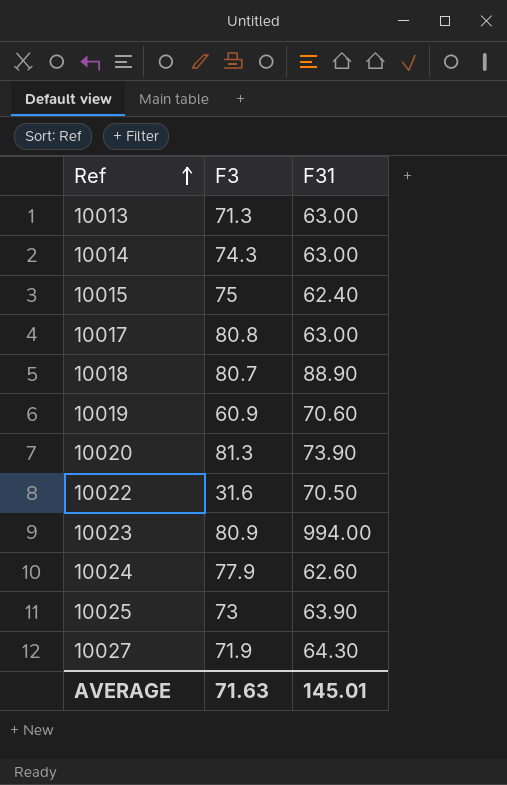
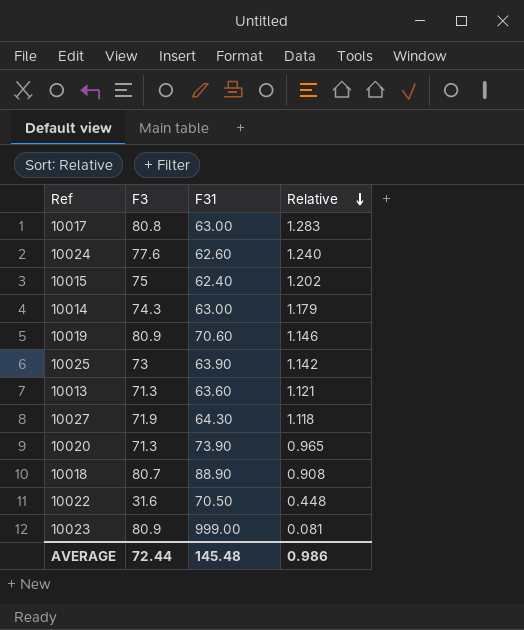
row order: Ref ascending -> Relative descending
column Relative | formula: none -> [F3] / [F31]
10024 | F3: 77.9 -> 77.6
10019 | F3: 60.9 -> 80.9
10013 | F31: 63.00 -> 63.60
10020 | F3: 81.3 -> 71.3
10023 | F31: 994.00 -> 999.00
AVERAGE | F3: 71.63 -> 72.44
AVERAGE | F31: 145.01 -> 145.48

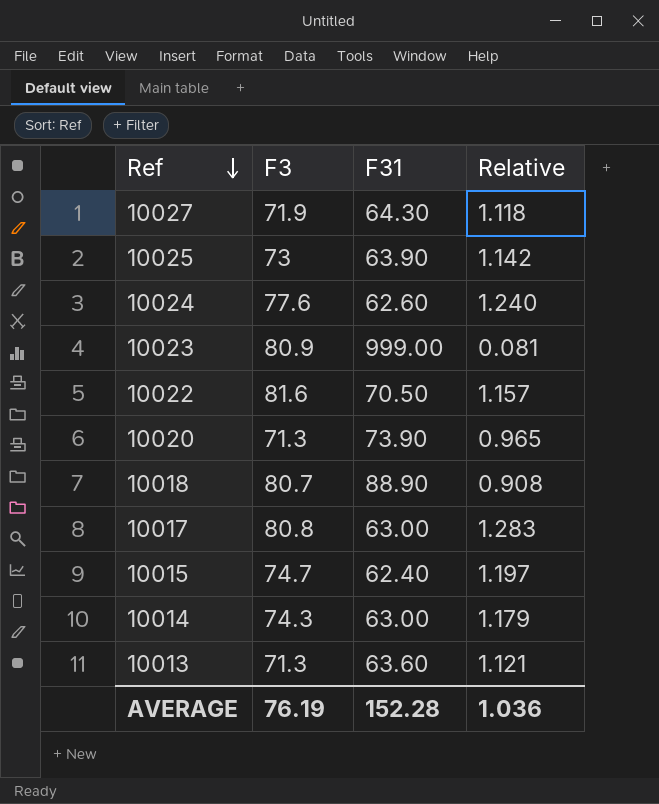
row order: Relative descending -> Ref descending
row 10019: 80.9 | 70.60 | 1.146 -> none
10022 | F3: 31.6 -> 81.6
10022 | Relative: 0.448 -> 1.157
10015 | F3: 75 -> 74.7
10015 | Relative: 1.202 -> 1.197
AVERAGE | F3: 72.44 -> 76.19
AVERAGE | F31: 145.48 -> 152.28
AVERAGE | Relative: 0.986 -> 1.036

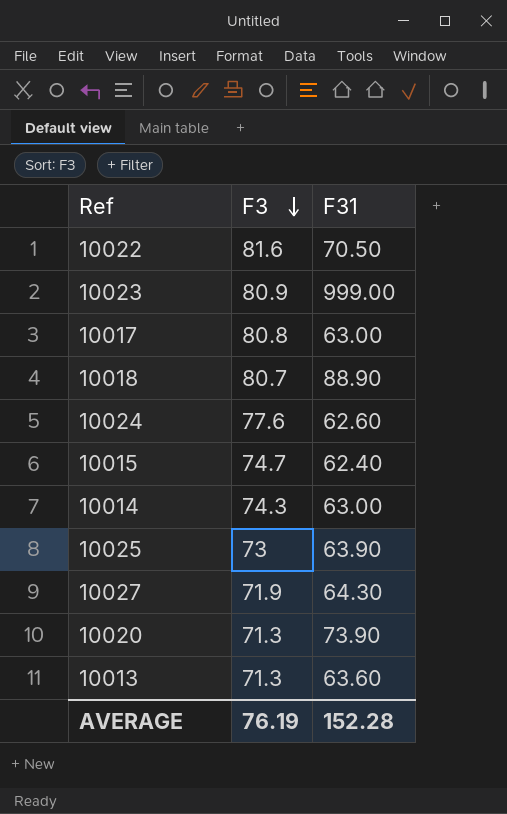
row order: Ref descending -> F3 descending
column Relative | formula: [F3] / [F31] -> none

